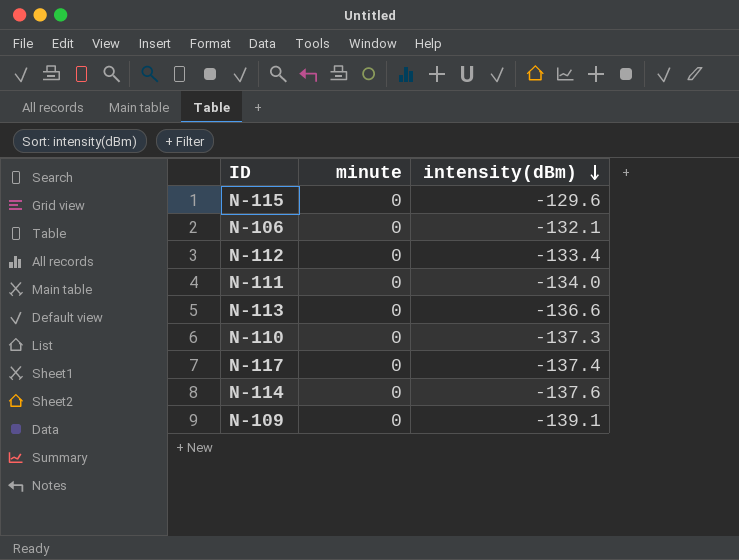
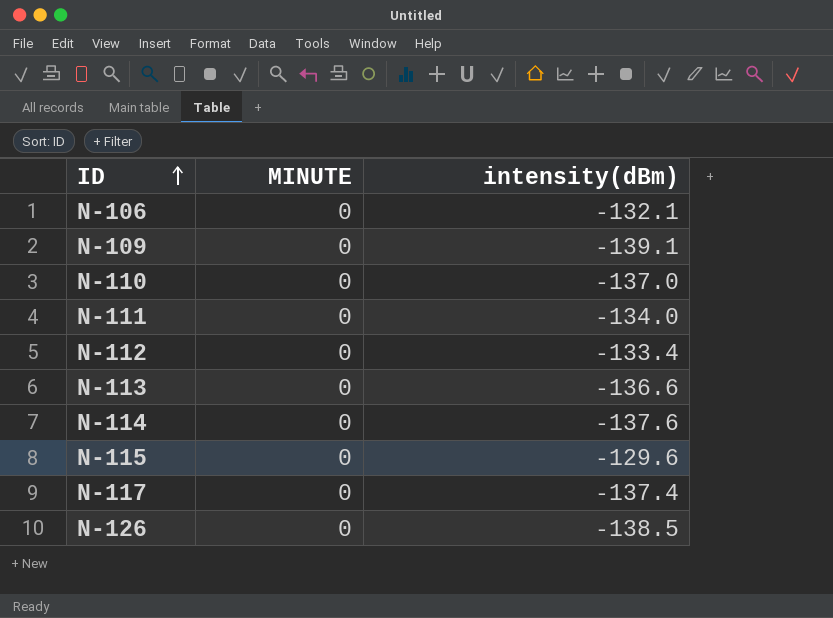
row order: intensity(dBm) descending -> ID ascending
column name: minute -> MINUTE
N-110 | intensity(dBm): -137.3 -> -137.0
row N-126: none -> 0 | -138.5

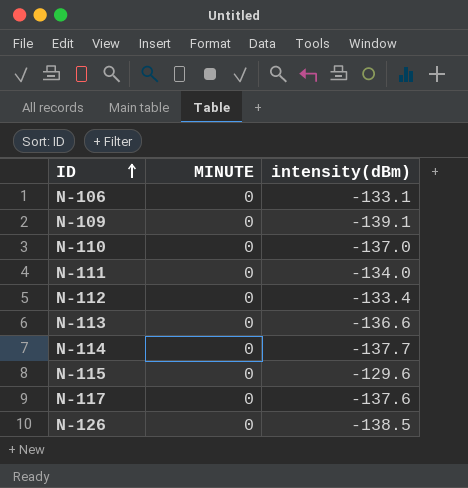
N-106 | intensity(dBm): -132.1 -> -133.1
N-114 | intensity(dBm): -137.6 -> -137.7
N-117 | intensity(dBm): -137.4 -> -137.6

